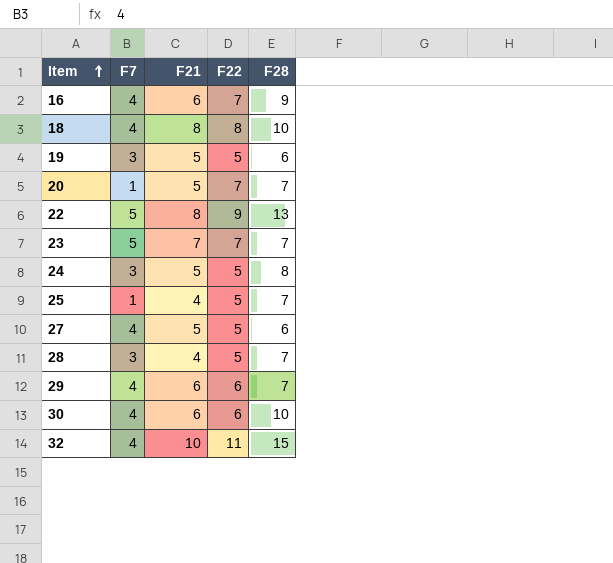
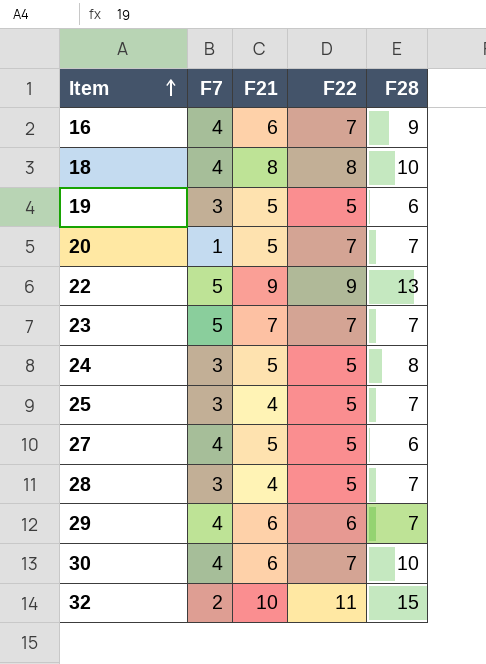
22 | F21: 8 -> 9
25 | F7: 1 -> 3
30 | F22: 6 -> 7
32 | F7: 4 -> 2

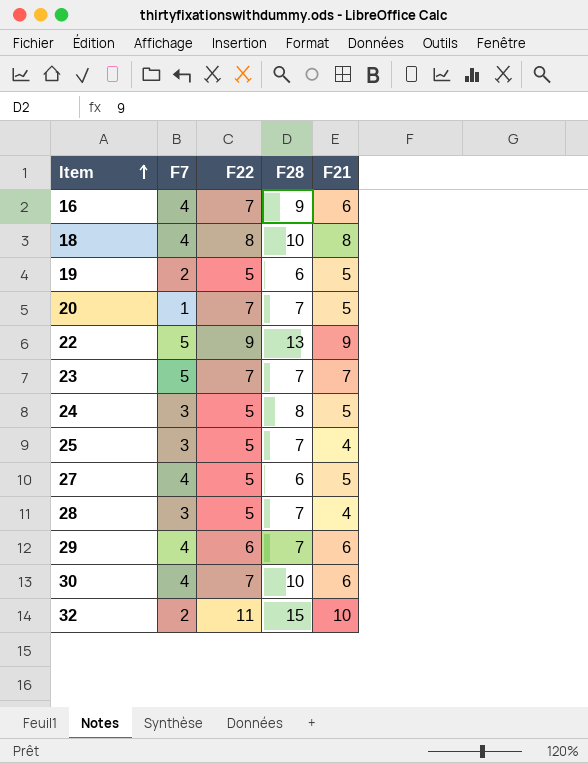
column F21 | position: 3 -> 5
19 | F7: 3 -> 2

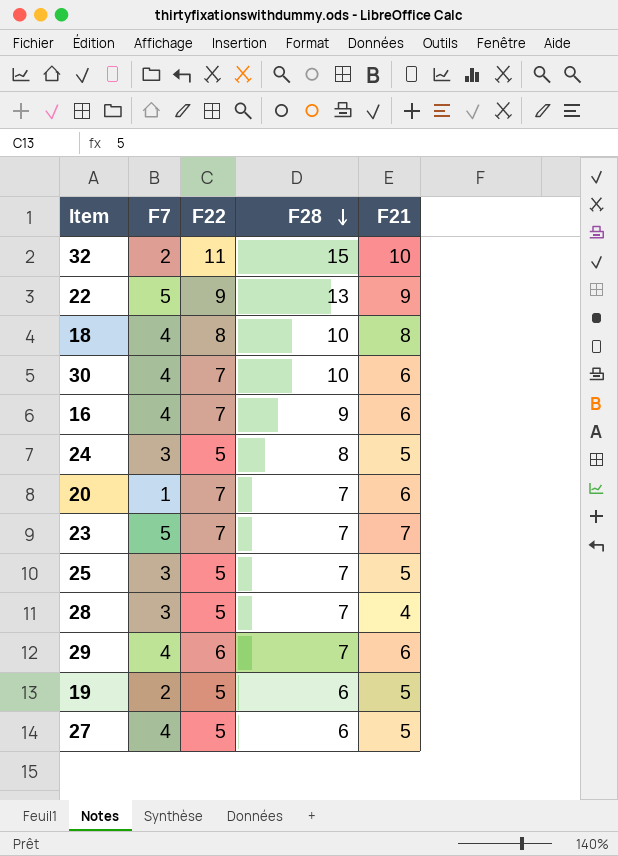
row order: Item ascending -> F28 descending
20 | F21: 5 -> 6
25 | F21: 4 -> 5

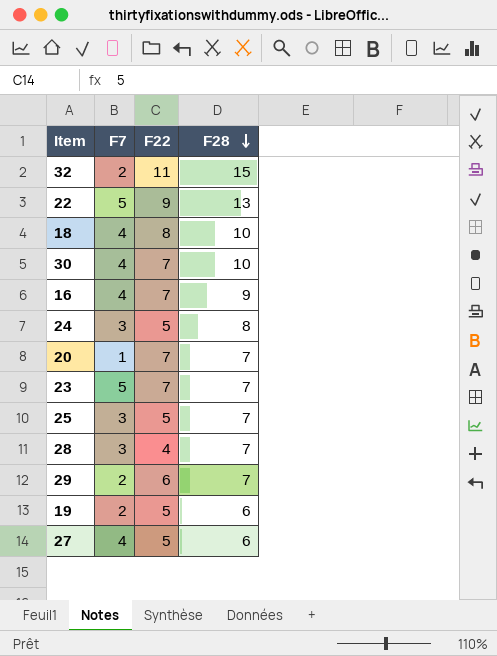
column F21 | position: 5 -> none
28 | F22: 5 -> 4
29 | F7: 4 -> 2

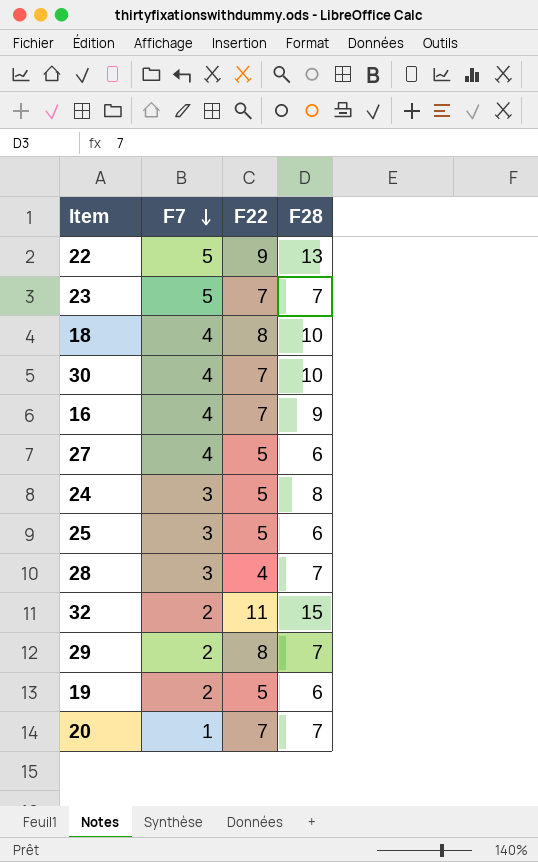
row order: F28 descending -> F7 descending
25 | F28: 7 -> 6
29 | F22: 6 -> 8

